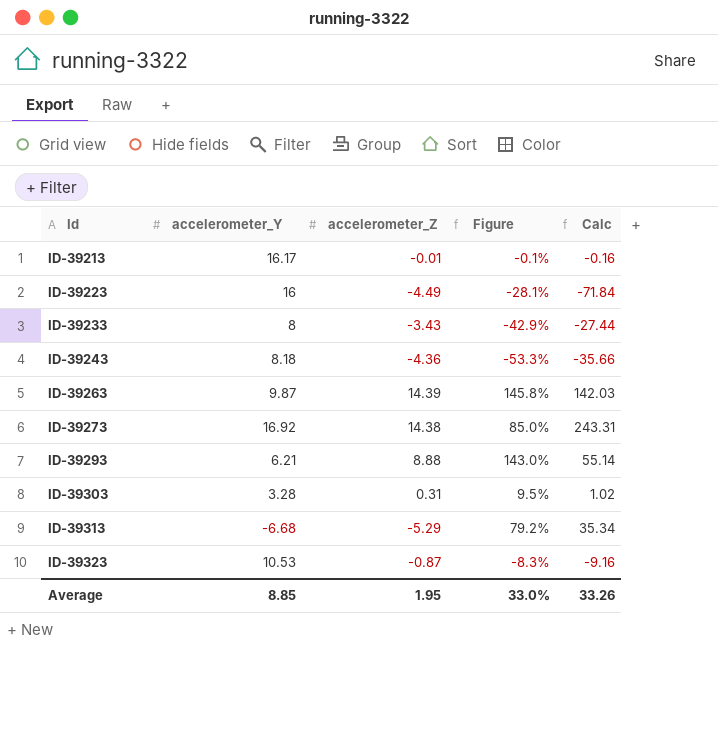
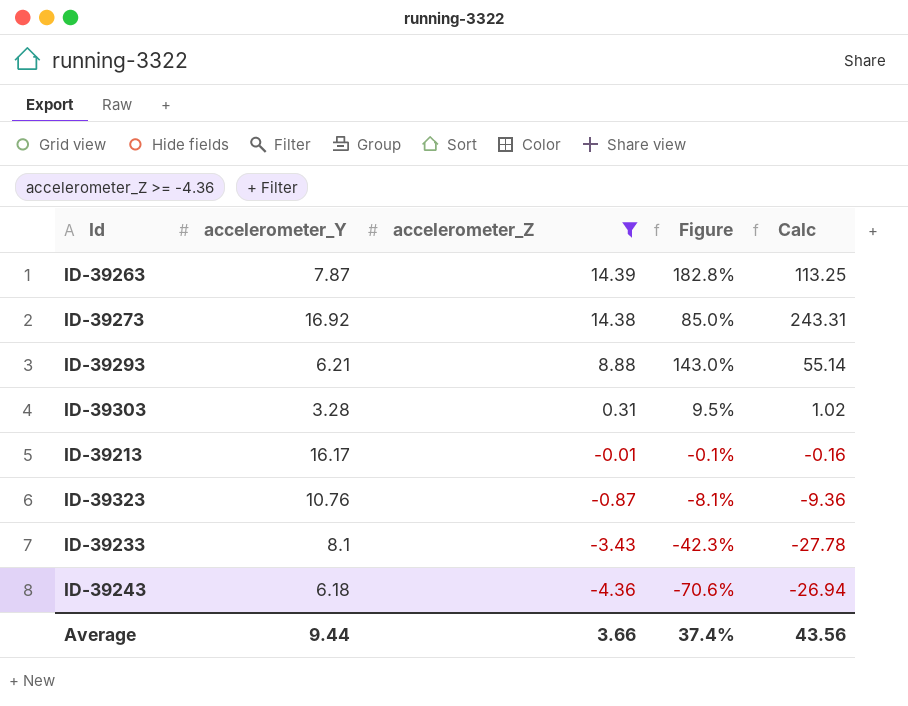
filter: none -> accelerometer_Z >= -4.36
row order: Id ascending -> accelerometer_Z descending
ID-39263 | accelerometer_Y: 9.87 -> 7.87
ID-39263 | Figure: 145.8% -> 182.8%
ID-39263 | Calc: 142.03 -> 113.25
ID-39323 | accelerometer_Y: 10.53 -> 10.76
ID-39323 | Figure: -8.3% -> -8.1%
ID-39323 | Calc: -9.16 -> -9.36
ID-39233 | accelerometer_Y: 8 -> 8.1
ID-39233 | Figure: -42.9% -> -42.3%
ID-39233 | Calc: -27.44 -> -27.78
ID-39243 | accelerometer_Y: 8.18 -> 6.18
ID-39243 | Figure: -53.3% -> -70.6%
ID-39243 | Calc: -35.66 -> -26.94
Average | accelerometer_Y: 8.85 -> 9.44
Average | accelerometer_Z: 1.95 -> 3.66
Average | Figure: 33.0% -> 37.4%
Average | Calc: 33.26 -> 43.56

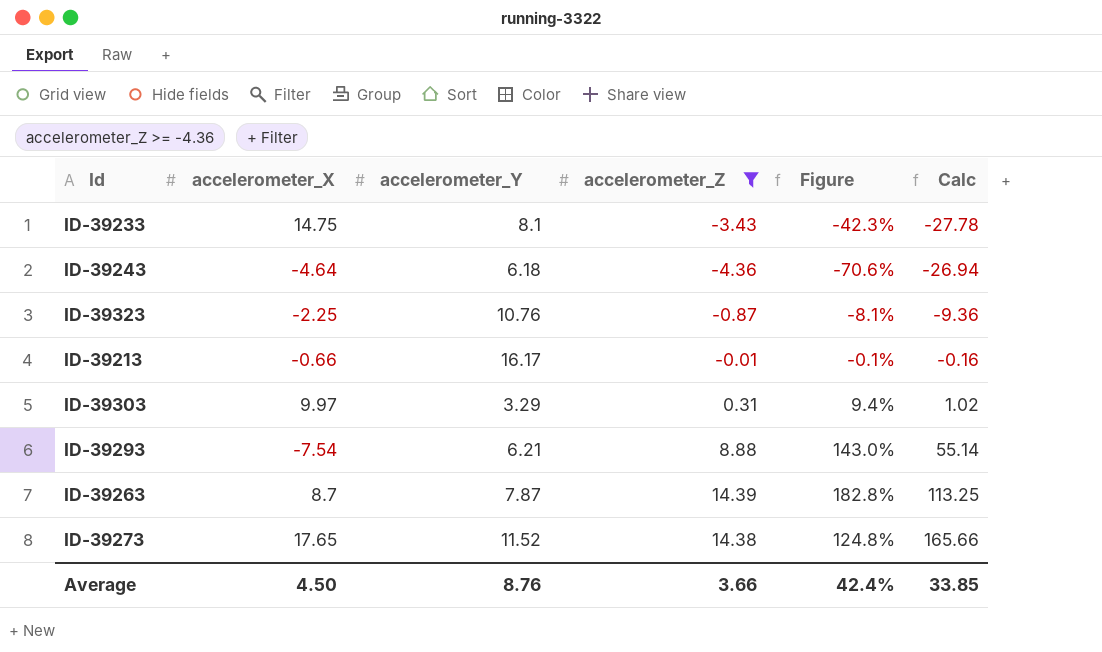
row order: accelerometer_Z descending -> Calc ascending
column accelerometer_X | position: none -> 2
ID-39303 | accelerometer_Y: 3.28 -> 3.29
ID-39303 | Figure: 9.5% -> 9.4%
ID-39273 | accelerometer_Y: 16.92 -> 11.52
ID-39273 | Figure: 85.0% -> 124.8%
ID-39273 | Calc: 243.31 -> 165.66
Average | accelerometer_Y: 9.44 -> 8.76
Average | Figure: 37.4% -> 42.4%
Average | Calc: 43.56 -> 33.85

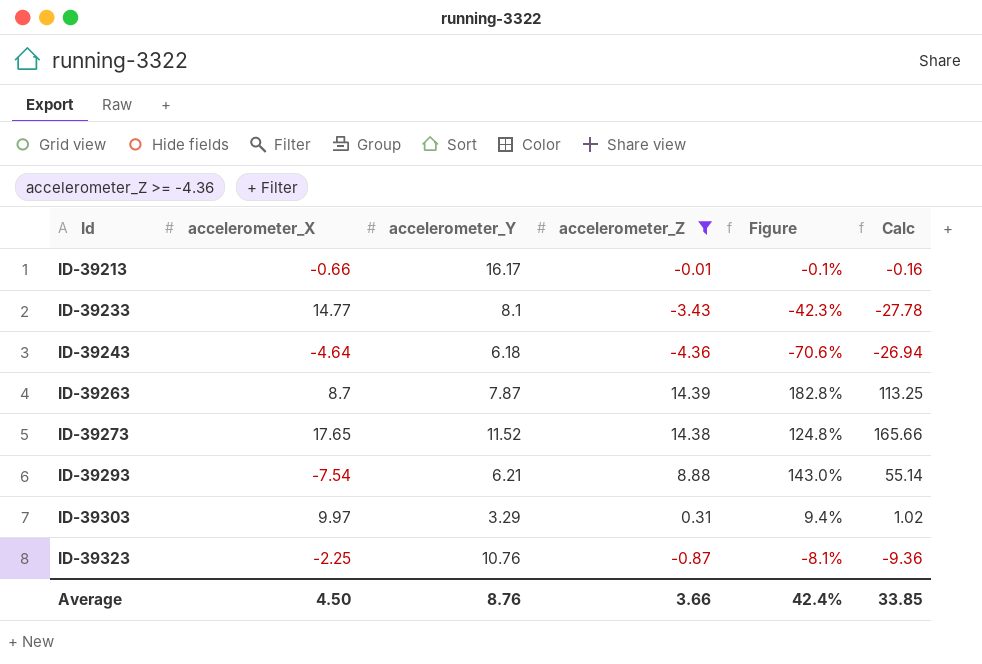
row order: Calc ascending -> Id ascending
ID-39233 | accelerometer_X: 14.75 -> 14.77

